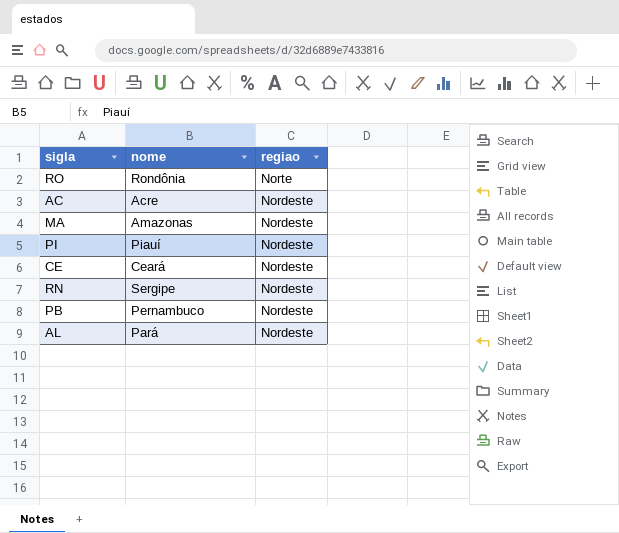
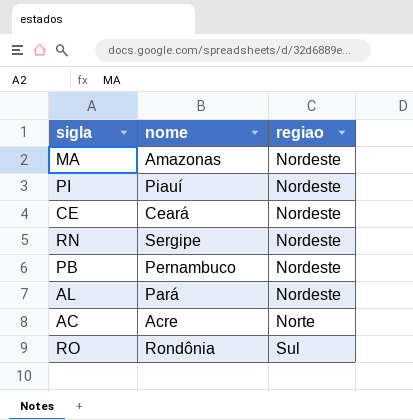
row order: regiao descending -> regiao ascending
AC | regiao: Nordeste -> Norte
RO | regiao: Norte -> Sul

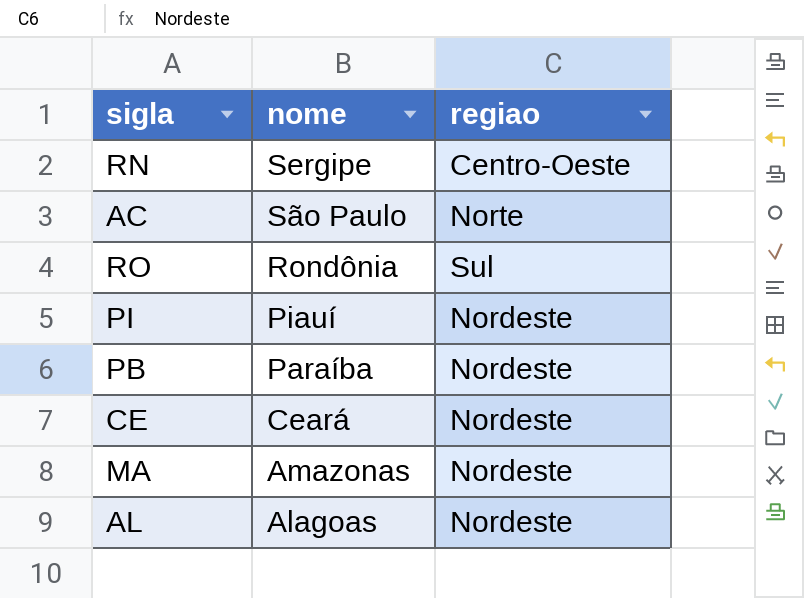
row order: regiao ascending -> nome descending
RN | regiao: Nordeste -> Centro-Oeste
AC | nome: Acre -> São Paulo
PB | nome: Pernambuco -> Paraíba
AL | nome: Pará -> Alagoas

